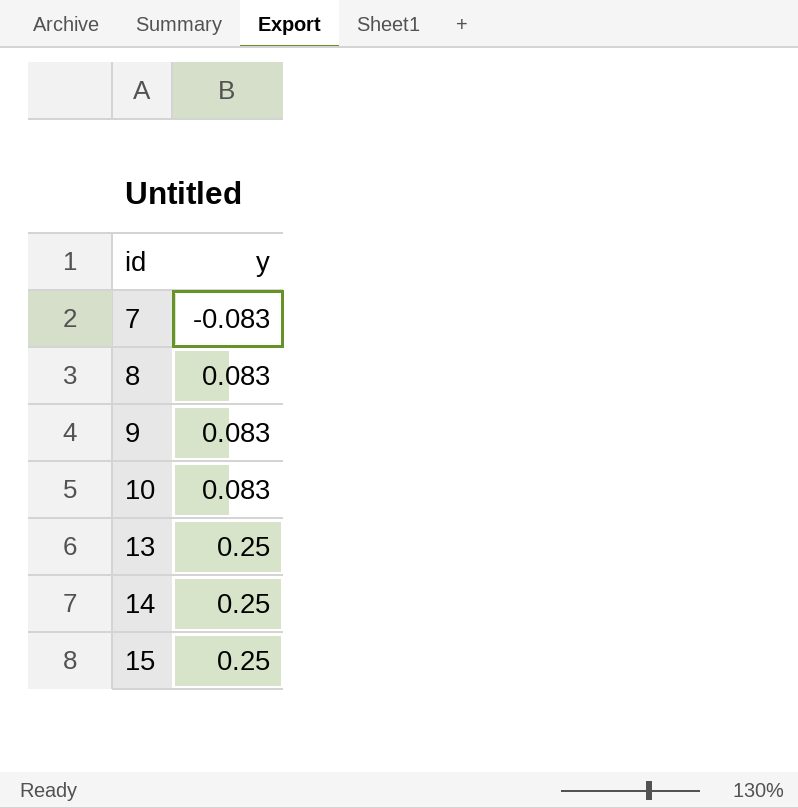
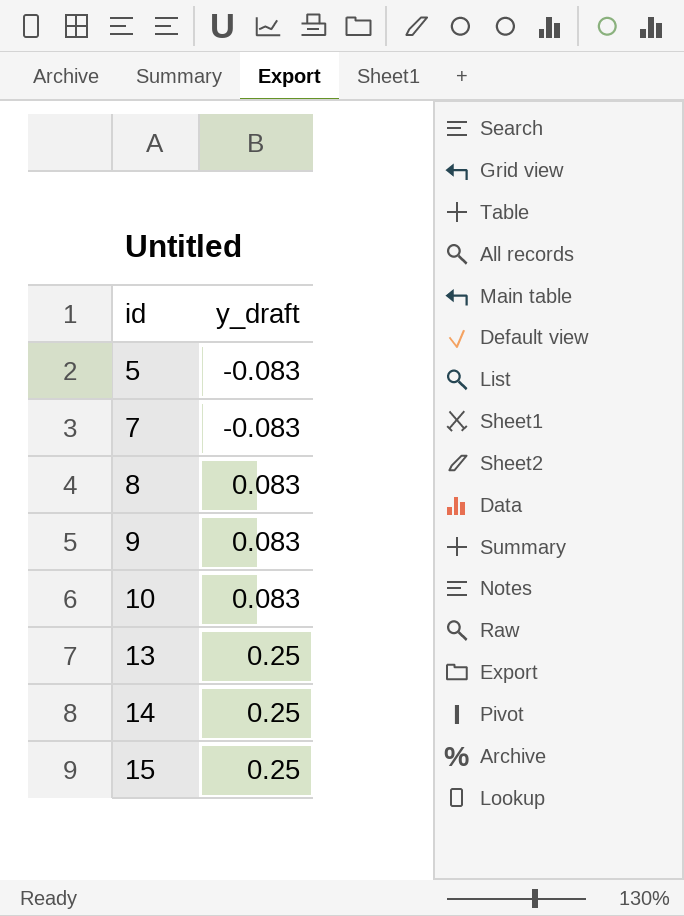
column name: y -> y_draft
row 5: none -> -0.083

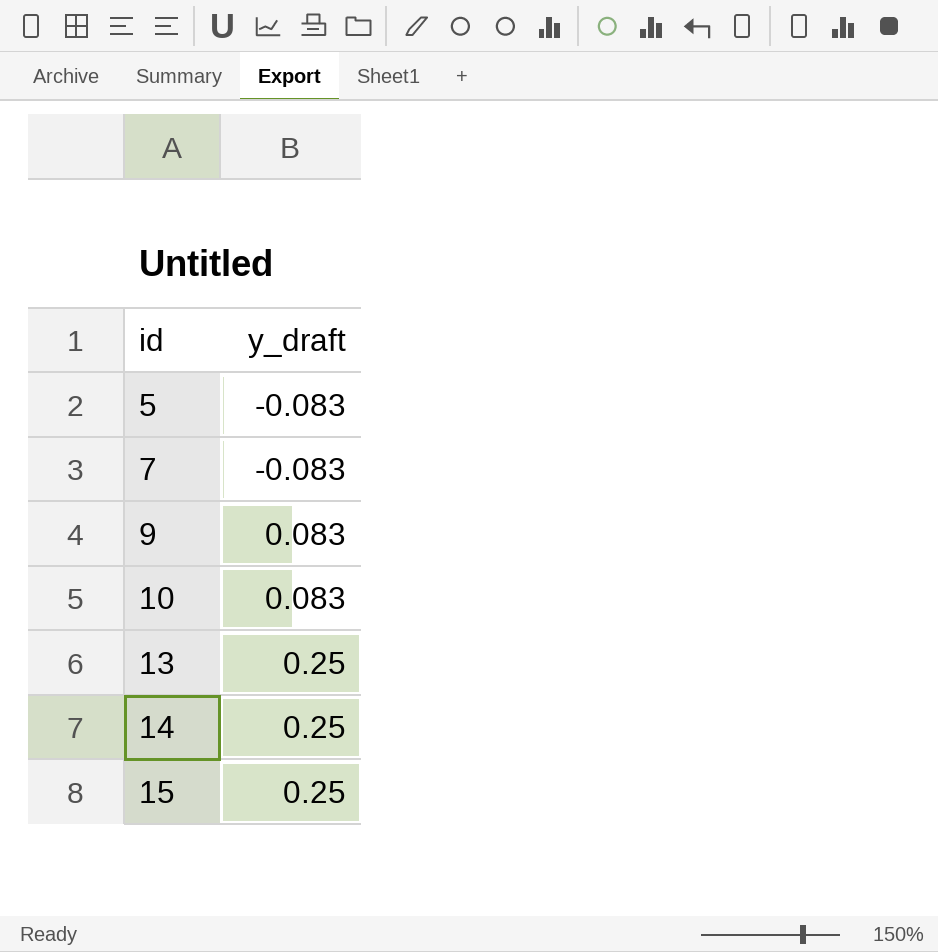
row 8: 0.083 -> none

